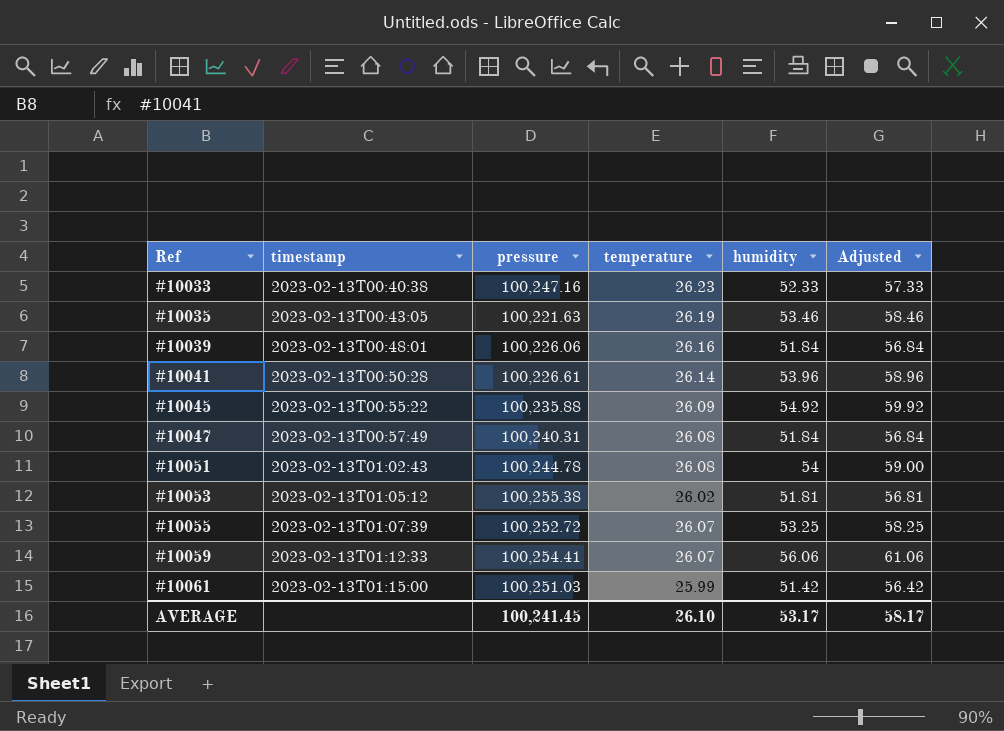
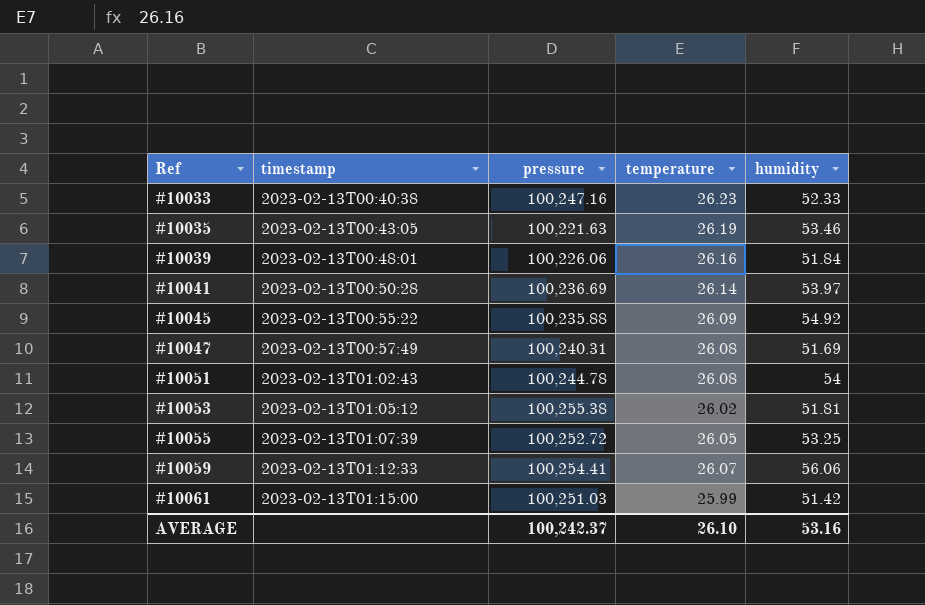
column Adjusted | formula: [humidity] + 5 -> none
#10041 | pressure: 100,226.61 -> 100,236.69
#10041 | humidity: 53.96 -> 53.97
#10047 | humidity: 51.84 -> 51.69
#10055 | temperature: 26.07 -> 26.05
AVERAGE | pressure: 100,241.45 -> 100,242.37
AVERAGE | humidity: 53.17 -> 53.16

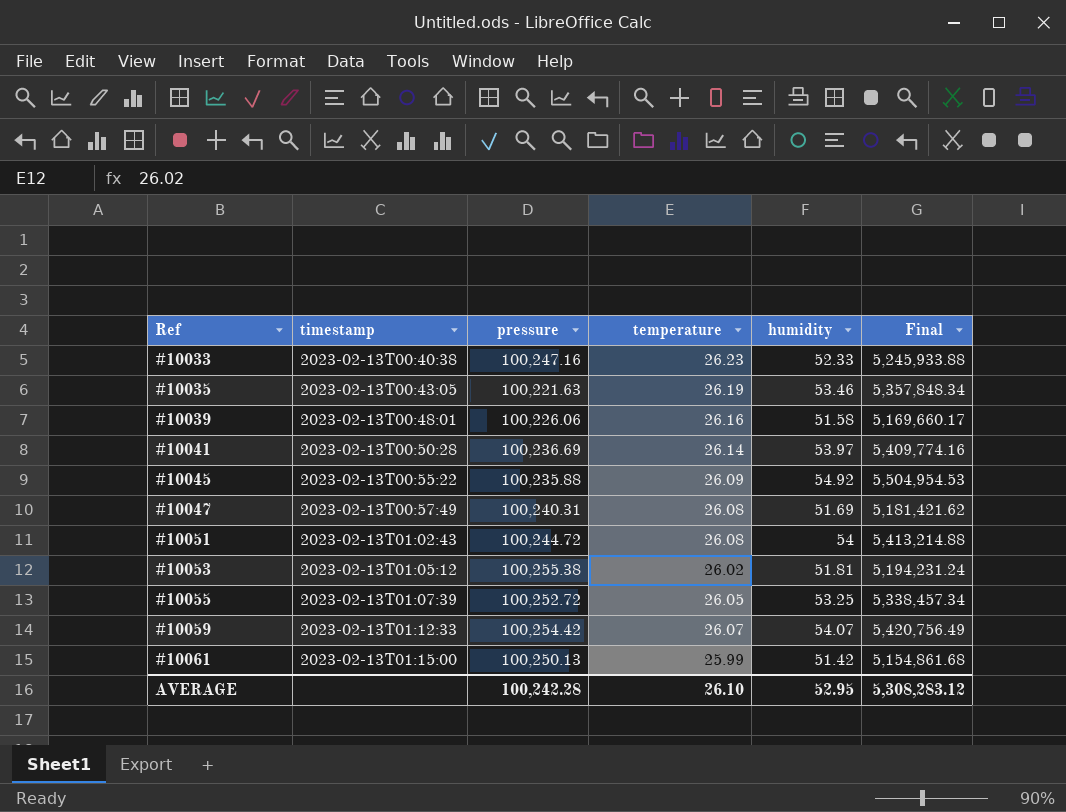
column Final | formula: none -> [pressure] * [humidity]
#10039 | humidity: 51.84 -> 51.58
#10051 | pressure: 100,244.78 -> 100,244.72
#10059 | pressure: 100,254.41 -> 100,254.42
#10059 | humidity: 56.06 -> 54.07
#10061 | pressure: 100,251.03 -> 100,250.13
AVERAGE | pressure: 100,242.37 -> 100,242.28
AVERAGE | humidity: 53.16 -> 52.95

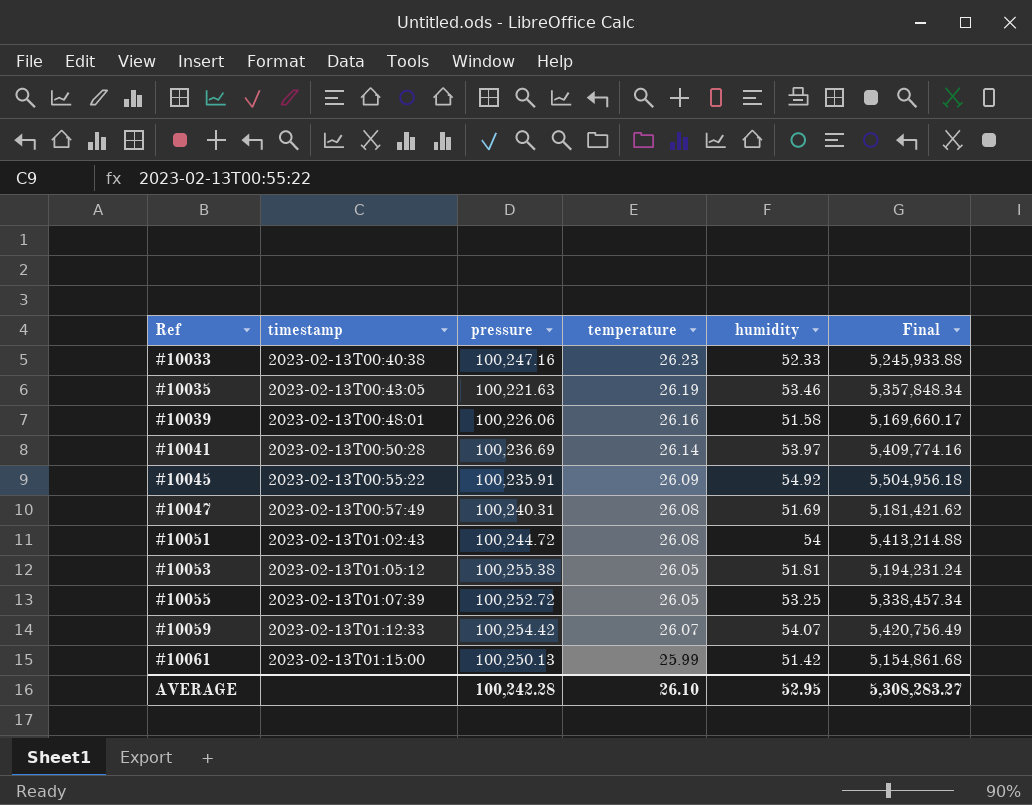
#10045 | pressure: 100,235.88 -> 100,235.91
#10045 | Final: 5,504,954.53 -> 5,504,956.18
#10053 | temperature: 26.02 -> 26.05
AVERAGE | Final: 5,308,283.12 -> 5,308,283.27

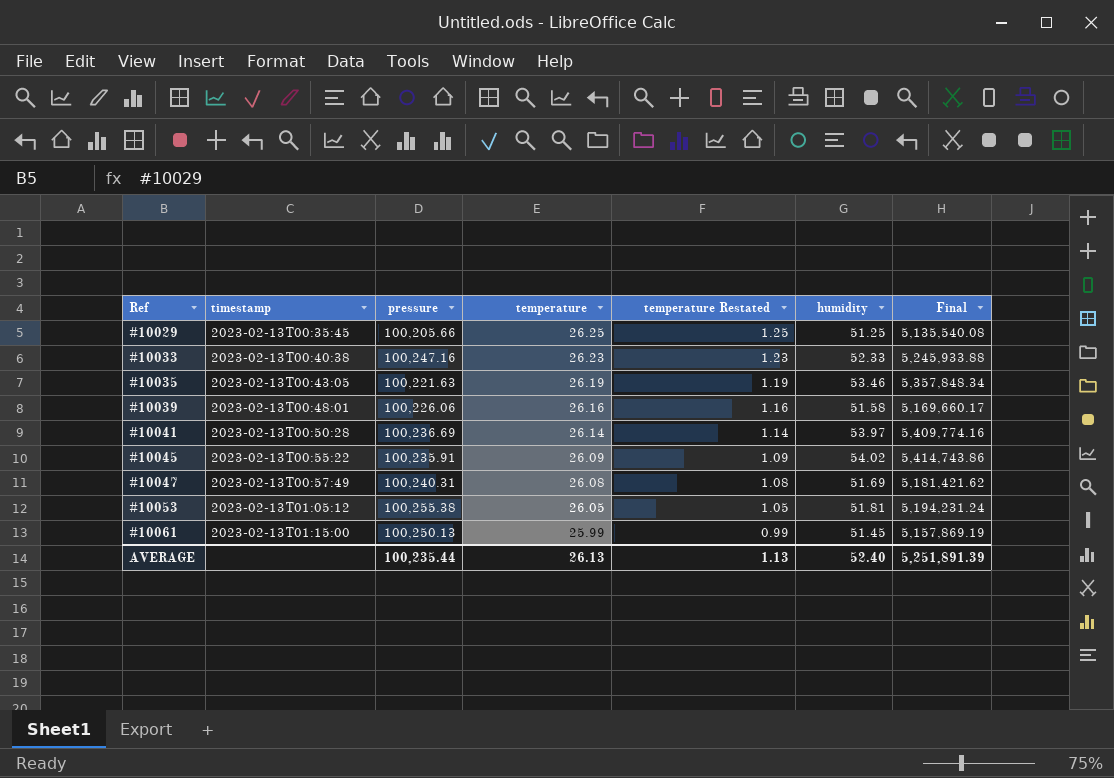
column temperature Restated | formula: none -> [temperature] - 25
row #10051: 2023-02-13T01:02:43 | 100,244.72 | 26.08 | 54 | 5,413,214.88 -> none
row #10055: 2023-02-13T01:07:39 | 100,252.72 | 26.05 | 53.25 | 5,338,457.34 -> none
row #10059: 2023-02-13T01:12:33 | 100,254.42 | 26.07 | 54.07 | 5,420,756.49 -> none
row #10029: none -> 2023-02-13T00:35:45 | 100,205.66 | 26.25 | 1.25 | 51.25 | 5,135,540.08
#10045 | humidity: 54.92 -> 54.02
#10045 | Final: 5,504,956.18 -> 5,414,743.86
#10061 | humidity: 51.42 -> 51.45
#10061 | Final: 5,154,861.68 -> 5,157,869.19
AVERAGE | pressure: 100,242.28 -> 100,235.44
AVERAGE | temperature: 26.10 -> 26.13
AVERAGE | humidity: 52.95 -> 52.40
AVERAGE | Final: 5,308,283.27 -> 5,251,891.39

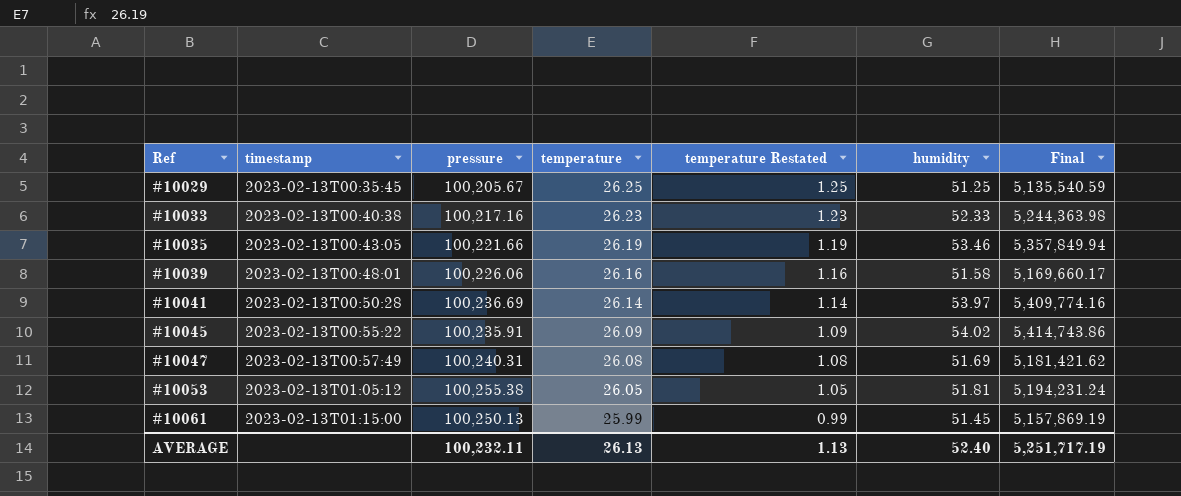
#10029 | pressure: 100,205.66 -> 100,205.67
#10029 | Final: 5,135,540.08 -> 5,135,540.59
#10033 | pressure: 100,247.16 -> 100,217.16
#10033 | Final: 5,245,933.88 -> 5,244,363.98
#10035 | pressure: 100,221.63 -> 100,221.66
#10035 | Final: 5,357,848.34 -> 5,357,849.94
AVERAGE | pressure: 100,235.44 -> 100,232.11
AVERAGE | Final: 5,251,891.39 -> 5,251,717.19

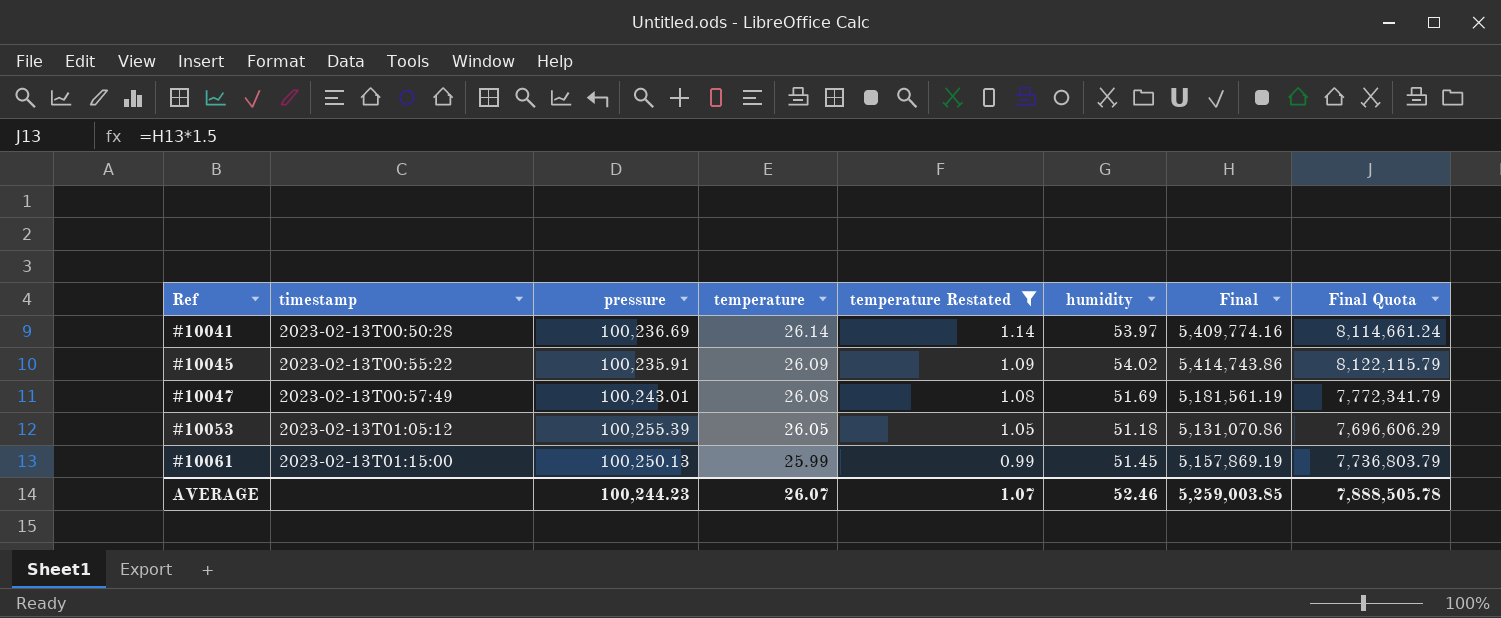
filter: none -> temperature Restated <= 1.14
column Final Quota | formula: none -> [Final] * 1.5
#10047 | pressure: 100,240.31 -> 100,243.01
#10047 | Final: 5,181,421.62 -> 5,181,561.19
#10053 | pressure: 100,255.38 -> 100,255.39
#10053 | humidity: 51.81 -> 51.18
#10053 | Final: 5,194,231.24 -> 5,131,070.86
AVERAGE | pressure: 100,232.11 -> 100,244.23
AVERAGE | temperature: 26.13 -> 26.07
AVERAGE | temperature Restated: 1.13 -> 1.07
AVERAGE | humidity: 52.40 -> 52.46
AVERAGE | Final: 5,251,717.19 -> 5,259,003.85

